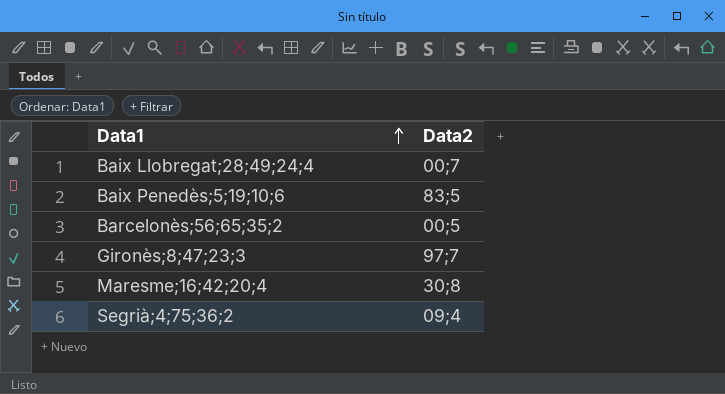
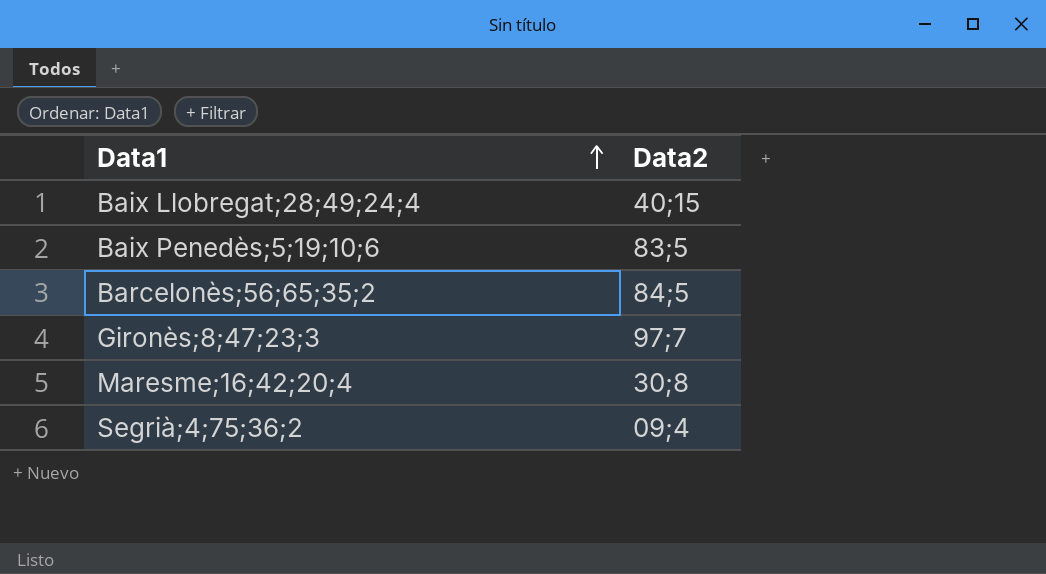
Baix Llobregat;28;49;24;4 | Data2: 00;7 -> 40;15
Barcelonès;56;65;35;2 | Data2: 00;5 -> 84;5

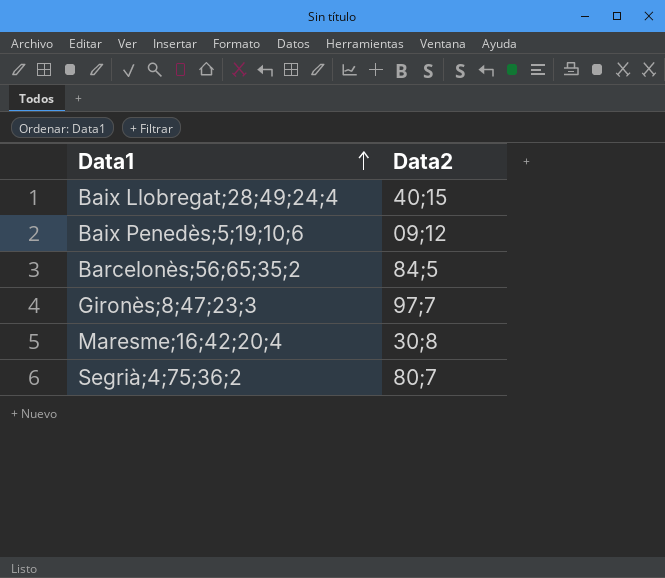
Baix Penedès;5;19;10;6 | Data2: 83;5 -> 09;12
Segrià;4;75;36;2 | Data2: 09;4 -> 80;7

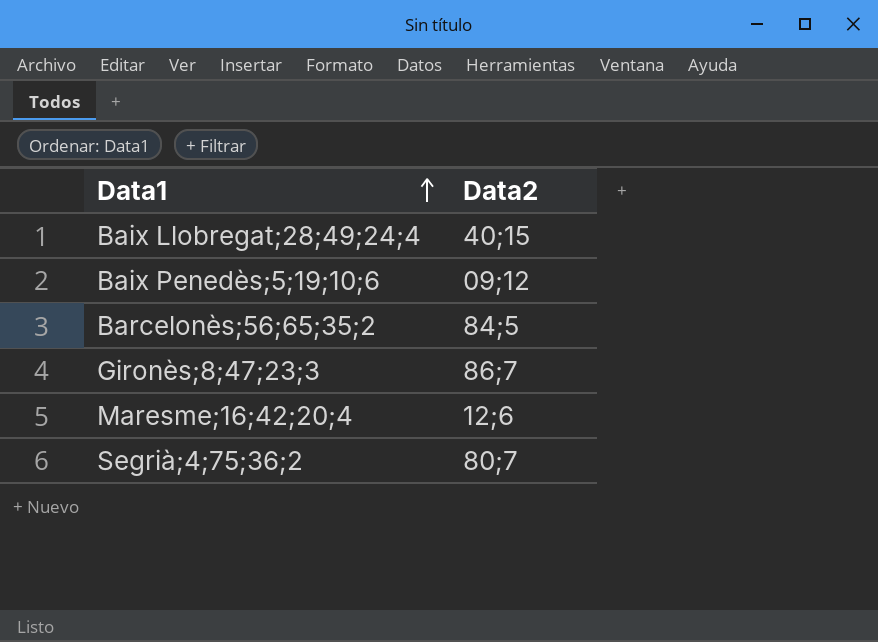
Gironès;8;47;23;3 | Data2: 97;7 -> 86;7
Maresme;16;42;20;4 | Data2: 30;8 -> 12;6

